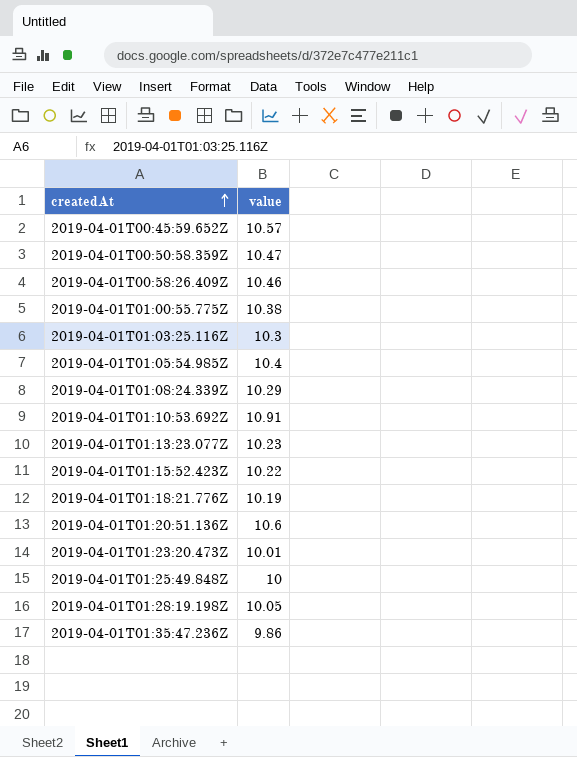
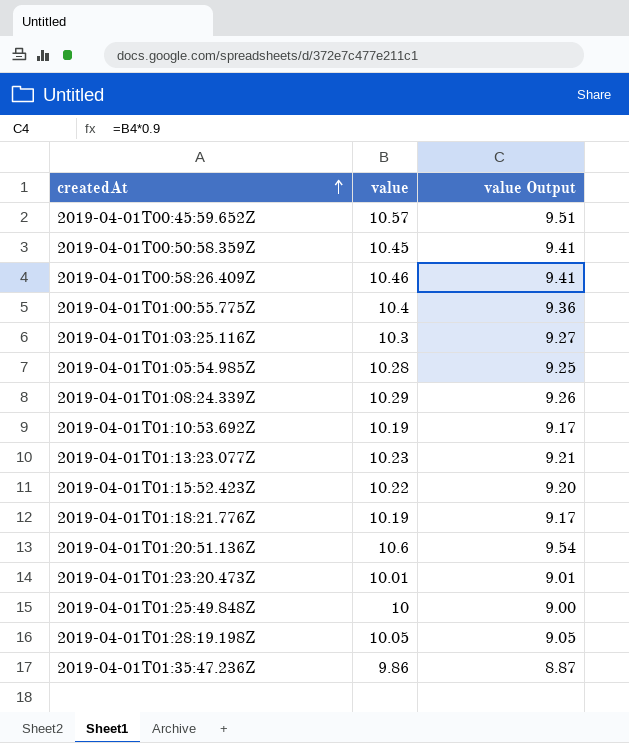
column value Output | formula: none -> [value] * 0.9
2019-04-01T00:50:58.359Z | value: 10.47 -> 10.45
2019-04-01T01:00:55.775Z | value: 10.38 -> 10.4
2019-04-01T01:05:54.985Z | value: 10.4 -> 10.28
2019-04-01T01:10:53.692Z | value: 10.91 -> 10.19

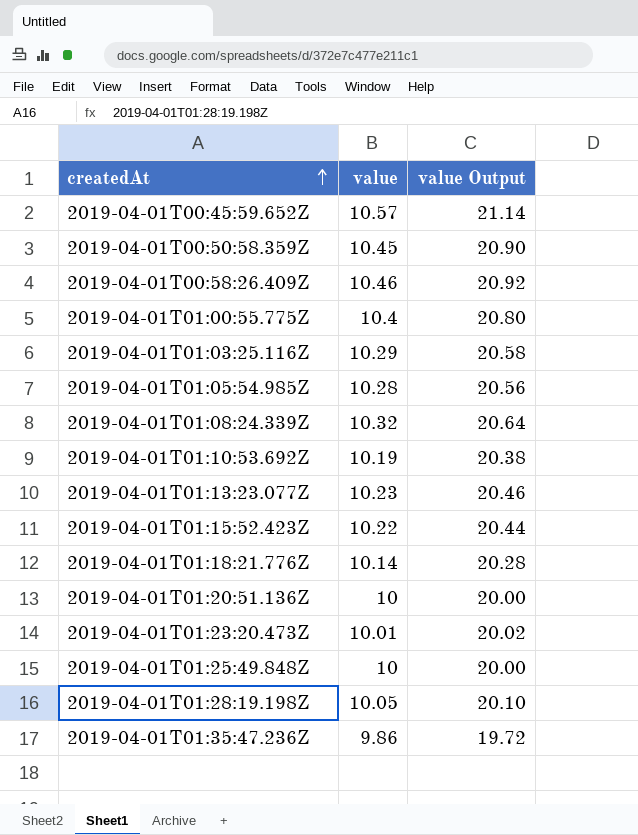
column value Output | formula: [value] * 0.9 -> [value] * 2
2019-04-01T01:03:25.116Z | value: 10.3 -> 10.29
2019-04-01T01:08:24.339Z | value: 10.29 -> 10.32
2019-04-01T01:18:21.776Z | value: 10.19 -> 10.14
2019-04-01T01:20:51.136Z | value: 10.6 -> 10

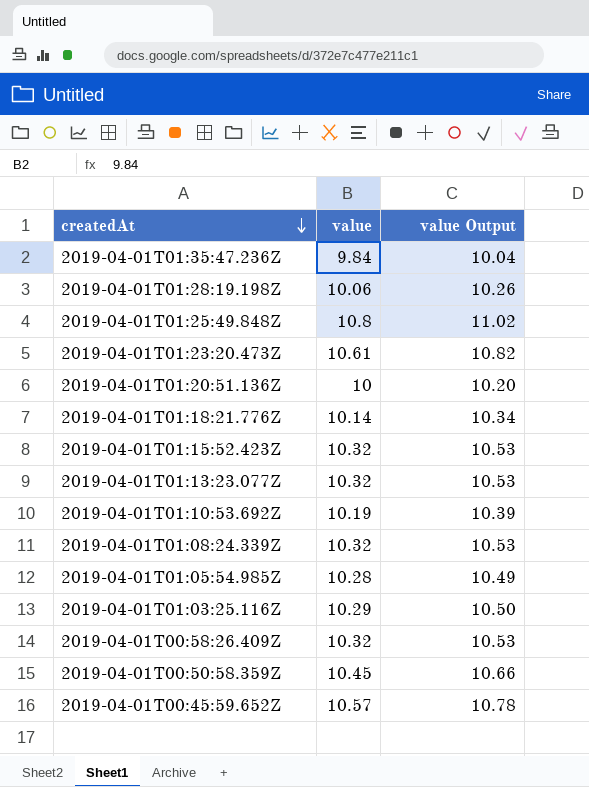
row order: createdAt ascending -> createdAt descending
column value Output | formula: [value] * 2 -> [value] * 1.02
row 2019-04-01T01:00:55.775Z: 10.4 | 20.80 -> none
2019-04-01T01:35:47.236Z | value: 9.86 -> 9.84
2019-04-01T01:28:19.198Z | value: 10.05 -> 10.06
2019-04-01T01:25:49.848Z | value: 10 -> 10.8
2019-04-01T01:23:20.473Z | value: 10.01 -> 10.61
2019-04-01T01:15:52.423Z | value: 10.22 -> 10.32
2019-04-01T01:13:23.077Z | value: 10.23 -> 10.32
2019-04-01T00:58:26.409Z | value: 10.46 -> 10.32

